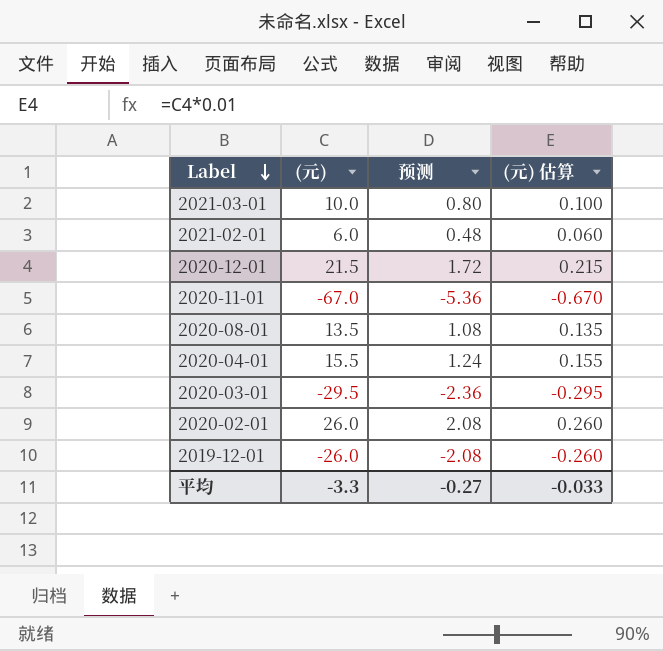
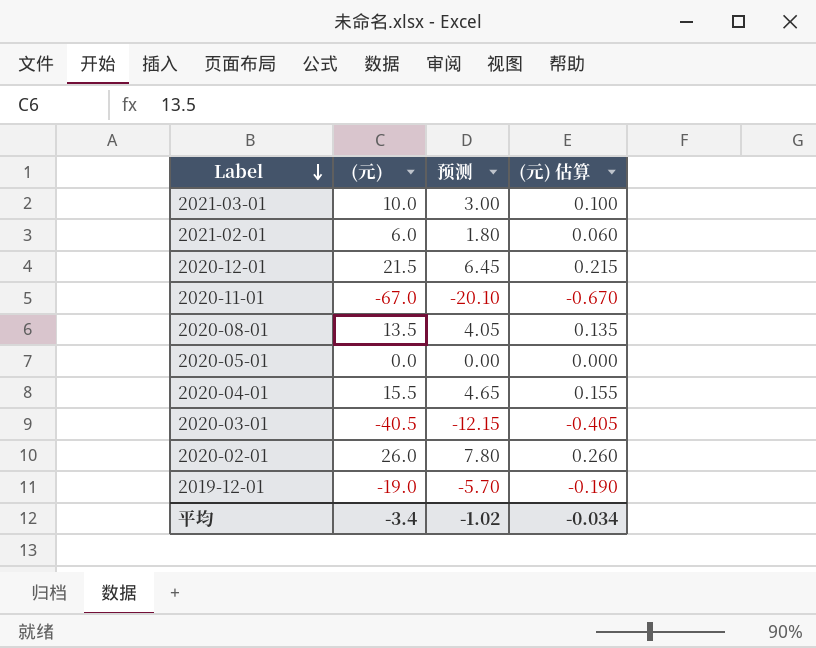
column 预测 | formula: [(元)] * 0.08 -> [(元)] * 0.3
row 2020-05-01: none -> 0.0 | 0.00 | 0.000
2020-03-01 | (元): -29.5 -> -40.5
2020-03-01 | (元) 估算: -0.295 -> -0.405
2019-12-01 | (元): -26.0 -> -19.0
2019-12-01 | (元) 估算: -0.260 -> -0.190
平均 | (元): -3.3 -> -3.4
平均 | 预测: -0.27 -> -1.02
平均 | (元) 估算: -0.033 -> -0.034

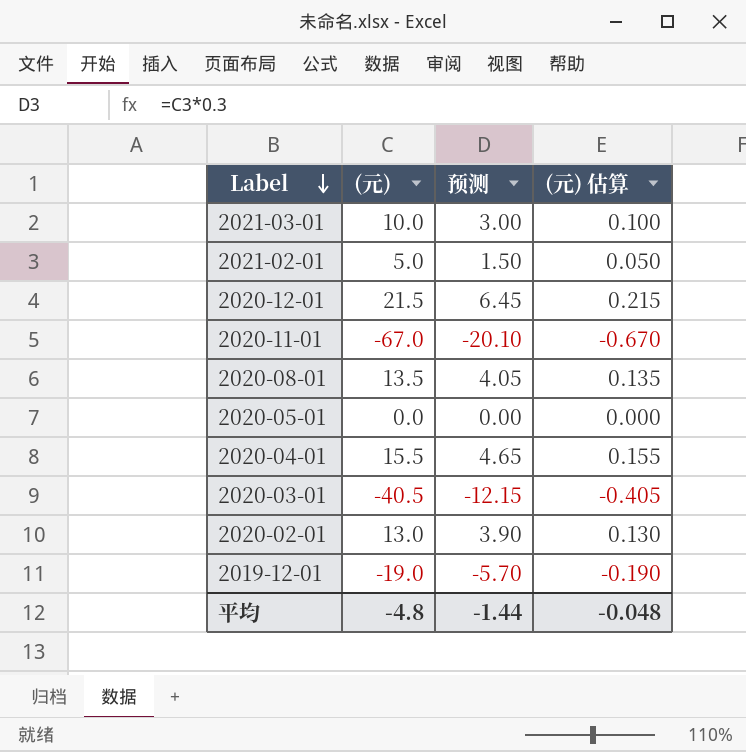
2021-02-01 | (元): 6.0 -> 5.0
2021-02-01 | 预测: 1.80 -> 1.50
2021-02-01 | (元) 估算: 0.060 -> 0.050
2020-02-01 | (元): 26.0 -> 13.0
2020-02-01 | 预测: 7.80 -> 3.90
2020-02-01 | (元) 估算: 0.260 -> 0.130
平均 | (元): -3.4 -> -4.8
平均 | 预测: -1.02 -> -1.44
平均 | (元) 估算: -0.034 -> -0.048

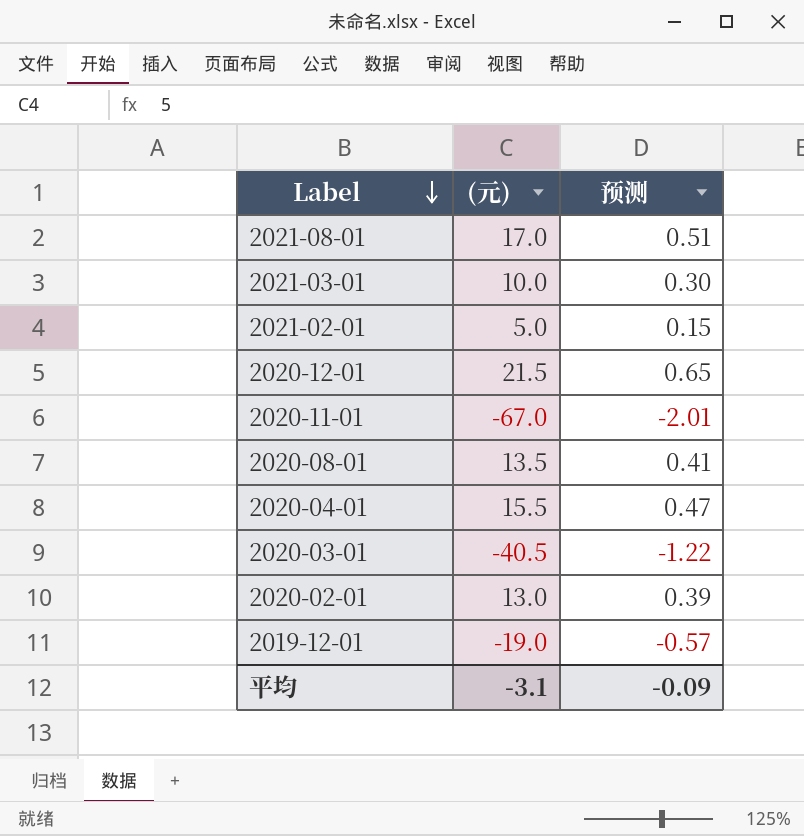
column (元) 估算 | formula: [(元)] * 0.01 -> none
column 预测 | formula: [(元)] * 0.3 -> [(元)] * 0.03
row 2020-05-01: 0.0 | 0.00 | 0.000 -> none
row 2021-08-01: none -> 17.0 | 0.51
平均 | (元): -4.8 -> -3.1
平均 | 预测: -1.44 -> -0.09

